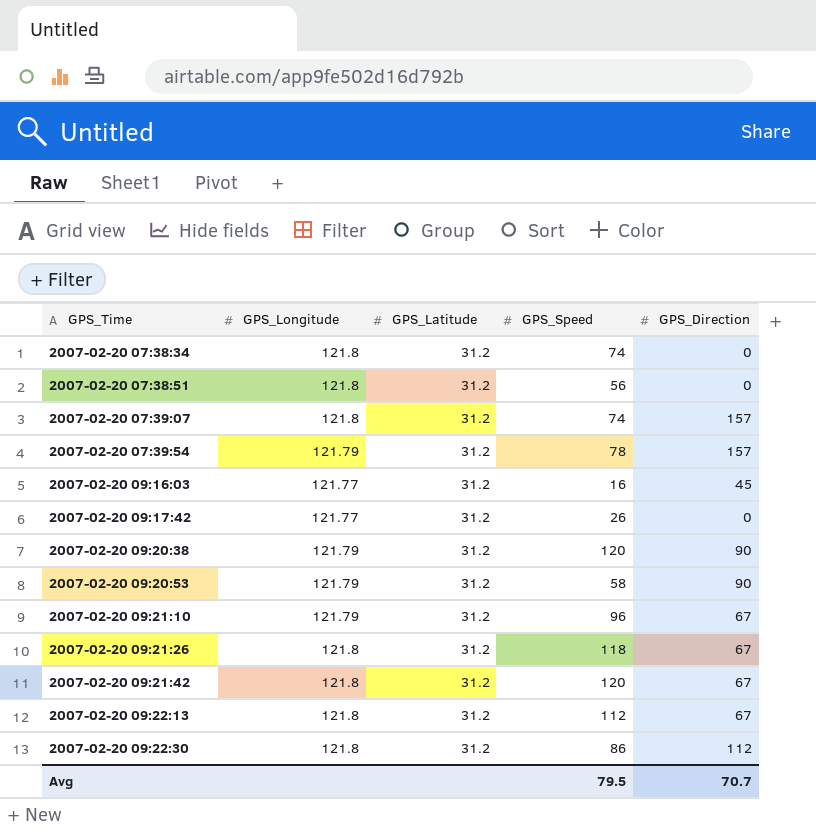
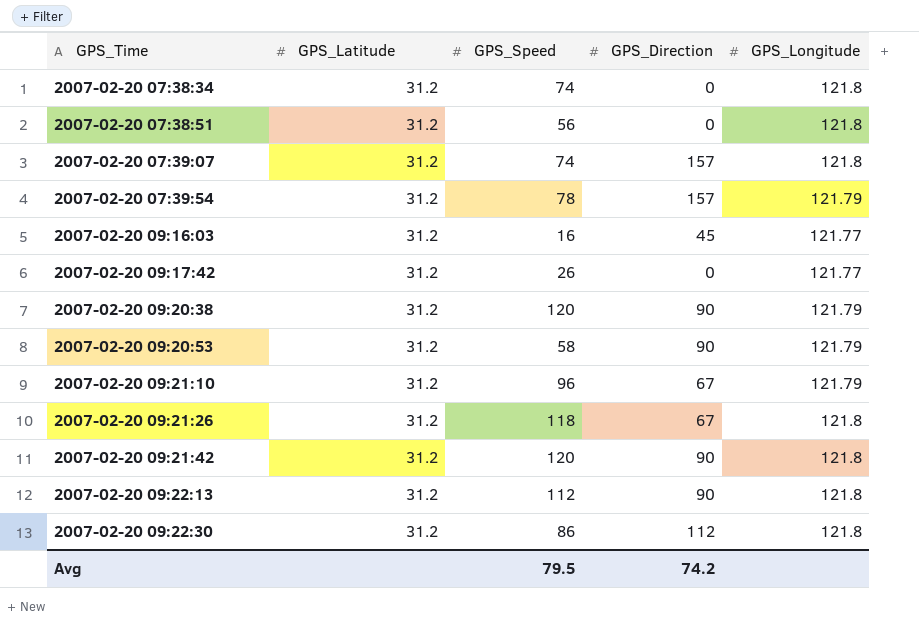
column GPS_Longitude | position: 2 -> 5
2007-02-20 09:21:42 | GPS_Direction: 67 -> 90
2007-02-20 09:22:13 | GPS_Direction: 67 -> 90
Avg | GPS_Direction: 70.7 -> 74.2

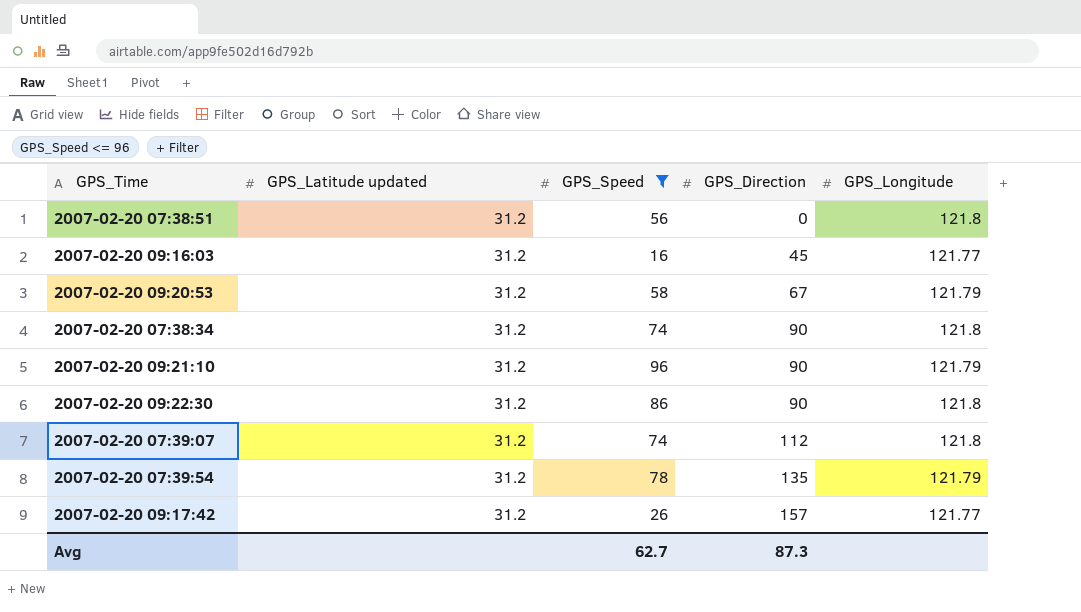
filter: none -> GPS_Speed <= 96
row order: GPS_Time ascending -> GPS_Direction ascending
column name: GPS_Latitude -> GPS_Latitude updated
2007-02-20 09:20:53 | GPS_Direction: 90 -> 67
2007-02-20 07:38:34 | GPS_Direction: 0 -> 90
2007-02-20 09:21:10 | GPS_Direction: 67 -> 90
2007-02-20 09:22:30 | GPS_Direction: 112 -> 90
2007-02-20 07:39:07 | GPS_Direction: 157 -> 112
2007-02-20 07:39:54 | GPS_Direction: 157 -> 135
2007-02-20 09:17:42 | GPS_Direction: 0 -> 157
Avg | GPS_Speed: 79.5 -> 62.7
Avg | GPS_Direction: 74.2 -> 87.3

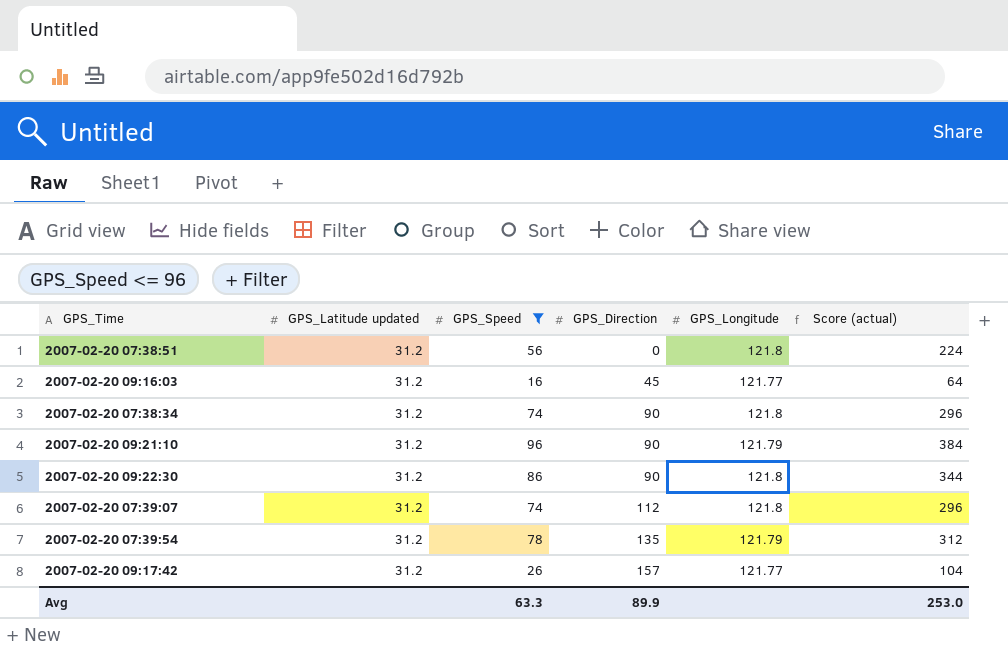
column Score (actual) | formula: none -> [GPS_Speed] * 4
row 2007-02-20 09:20:53: 31.2 | 58 | 67 | 121.79 -> none
Avg | GPS_Speed: 62.7 -> 63.3
Avg | GPS_Direction: 87.3 -> 89.9

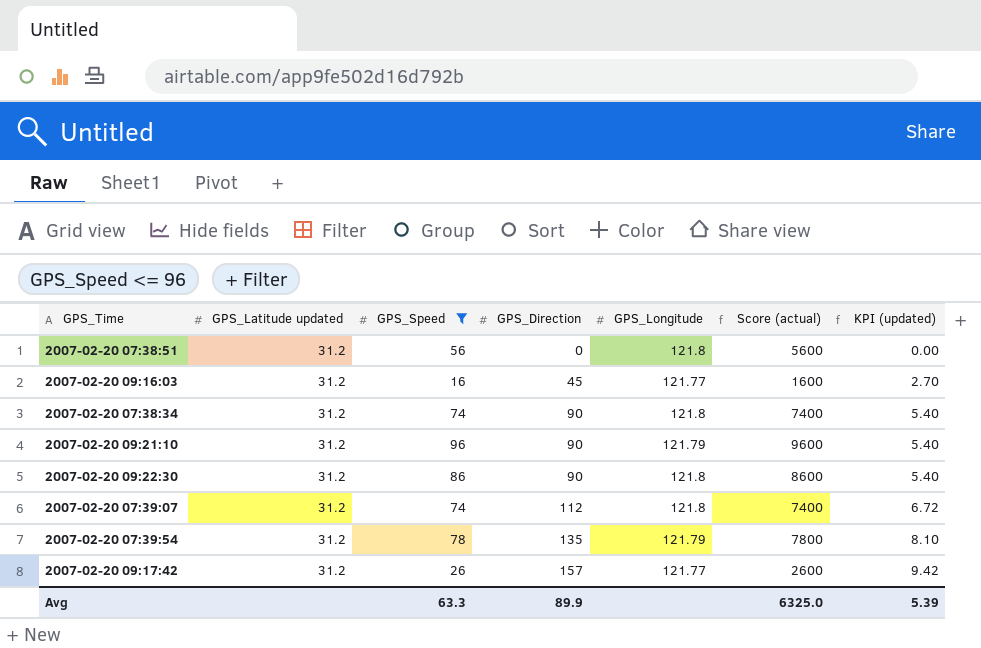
column Score (actual) | formula: [GPS_Speed] * 4 -> [GPS_Speed] * 100
column KPI (updated) | formula: none -> [GPS_Direction] * 0.06
Avg | Score (actual): 253.0 -> 6325.0

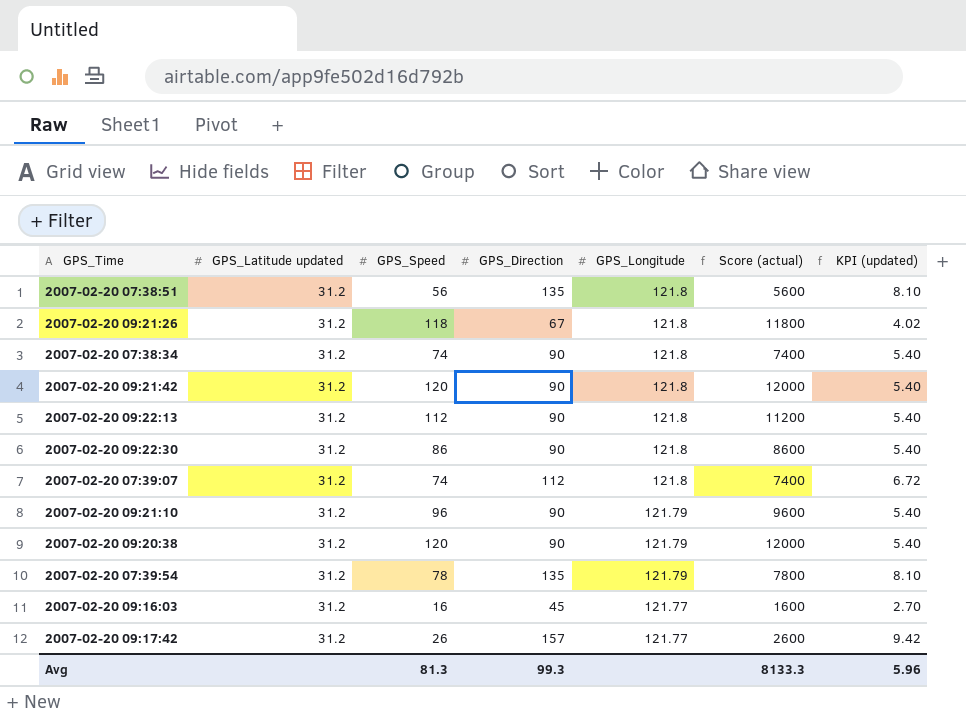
filter: GPS_Speed <= 96 -> none
row order: GPS_Direction ascending -> GPS_Longitude descending
2007-02-20 07:38:51 | GPS_Direction: 0 -> 135
2007-02-20 07:38:51 | KPI (updated): 0.00 -> 8.10
Avg | GPS_Speed: 63.3 -> 81.3
Avg | GPS_Direction: 89.9 -> 99.3
Avg | Score (actual): 6325.0 -> 8133.3
Avg | KPI (updated): 5.39 -> 5.96

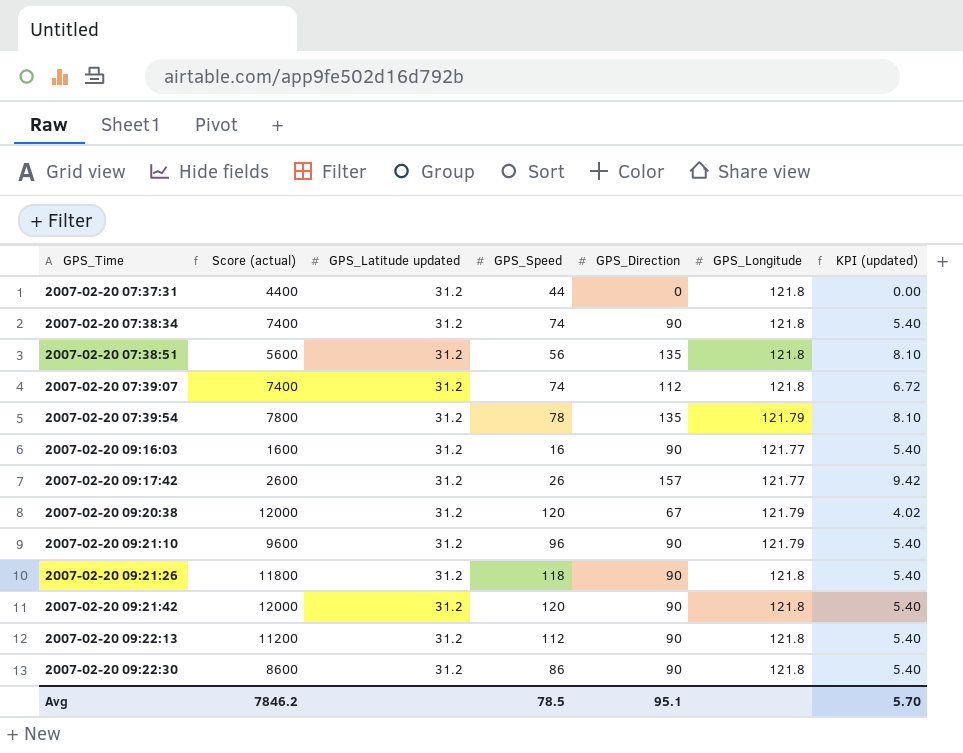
row order: GPS_Longitude descending -> GPS_Time ascending
column Score (actual) | position: 6 -> 2
row 2007-02-20 07:37:31: none -> 4400 | 31.2 | 44 | 0 | 121.8 | 0.00
2007-02-20 09:16:03 | GPS_Direction: 45 -> 90
2007-02-20 09:16:03 | KPI (updated): 2.70 -> 5.40
2007-02-20 09:20:38 | GPS_Direction: 90 -> 67
2007-02-20 09:20:38 | KPI (updated): 5.40 -> 4.02
2007-02-20 09:21:26 | GPS_Direction: 67 -> 90
2007-02-20 09:21:26 | KPI (updated): 4.02 -> 5.40
Avg | Score (actual): 8133.3 -> 7846.2
Avg | GPS_Speed: 81.3 -> 78.5
Avg | GPS_Direction: 99.3 -> 95.1
Avg | KPI (updated): 5.96 -> 5.70

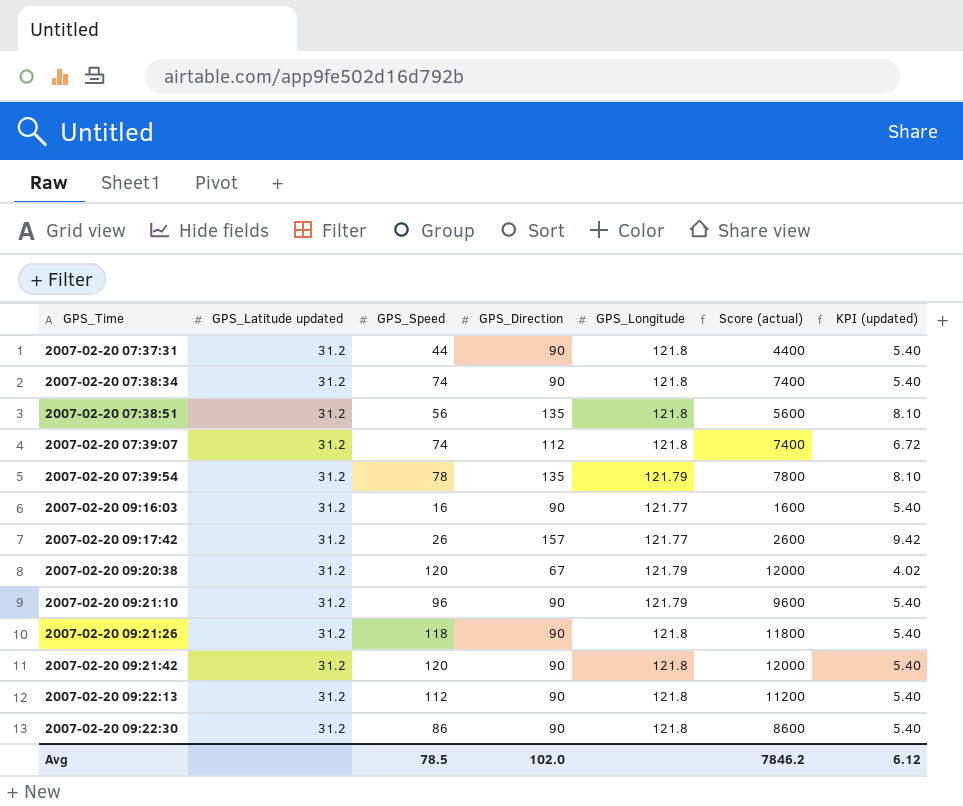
column Score (actual) | position: 2 -> 6
2007-02-20 07:37:31 | GPS_Direction: 0 -> 90
2007-02-20 07:37:31 | KPI (updated): 0.00 -> 5.40
Avg | GPS_Direction: 95.1 -> 102.0
Avg | KPI (updated): 5.70 -> 6.12

